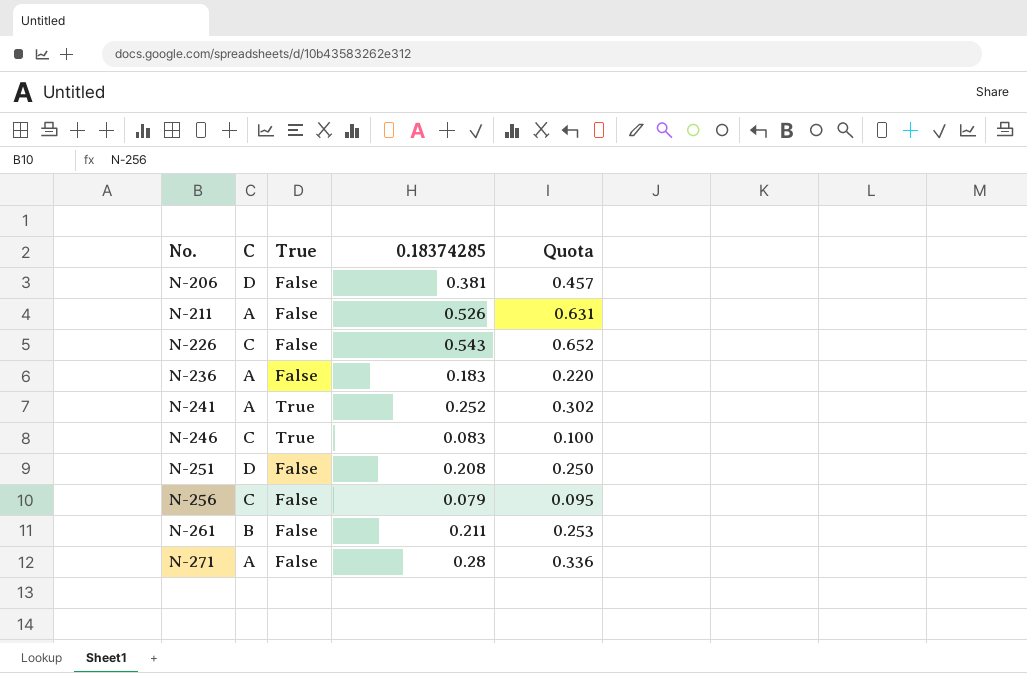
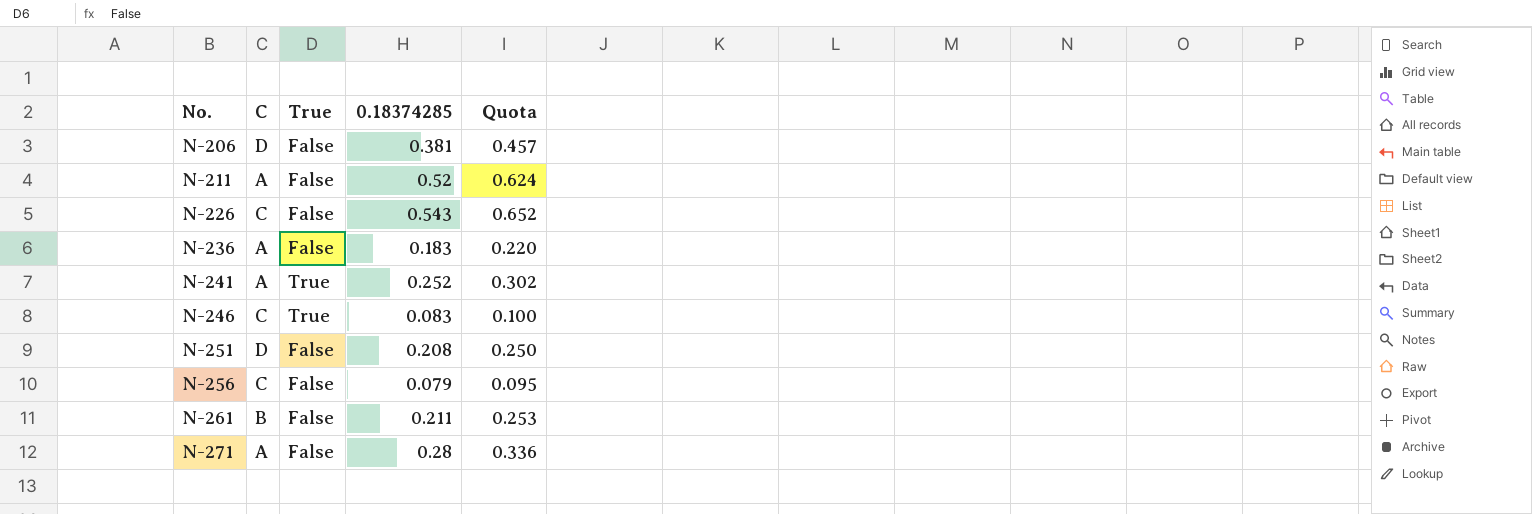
N-211 | 0.18374285: 0.526 -> 0.52
N-211 | Quota: 0.631 -> 0.624

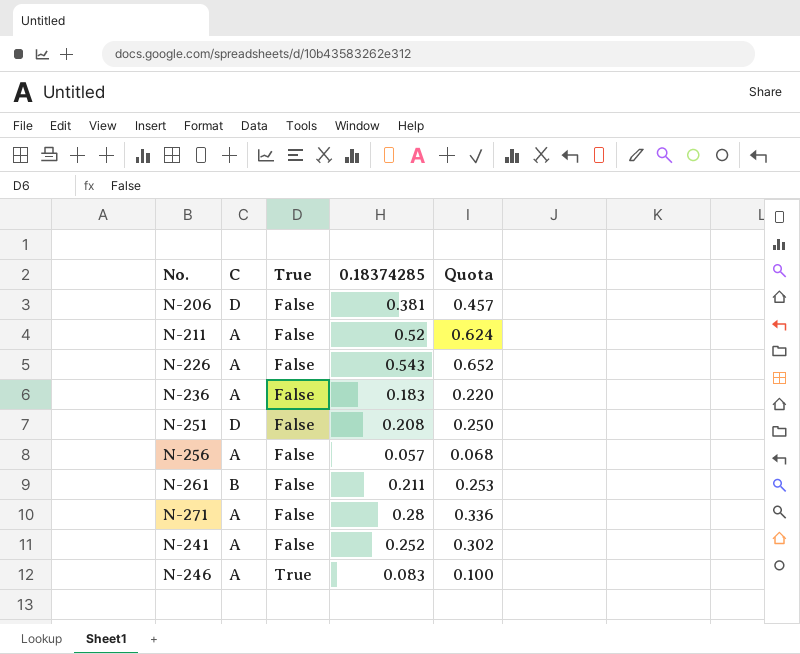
row order: No. ascending -> True ascending
N-226 | C: C -> A
N-256 | C: C -> A
N-256 | 0.18374285: 0.079 -> 0.057
N-256 | Quota: 0.095 -> 0.068
N-241 | True: True -> False
N-246 | C: C -> A

